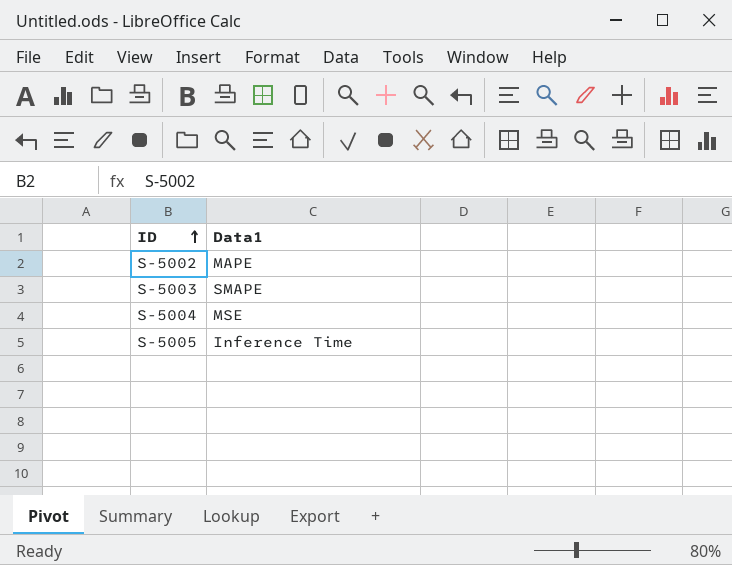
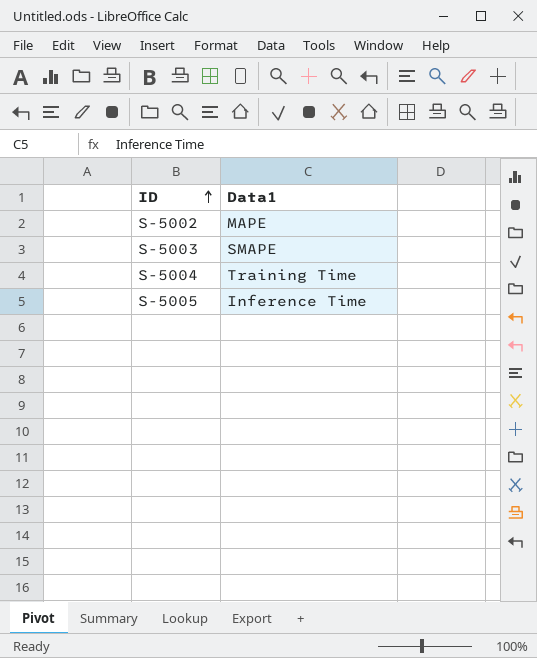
S-5004 | Data1: MSE -> Training Time

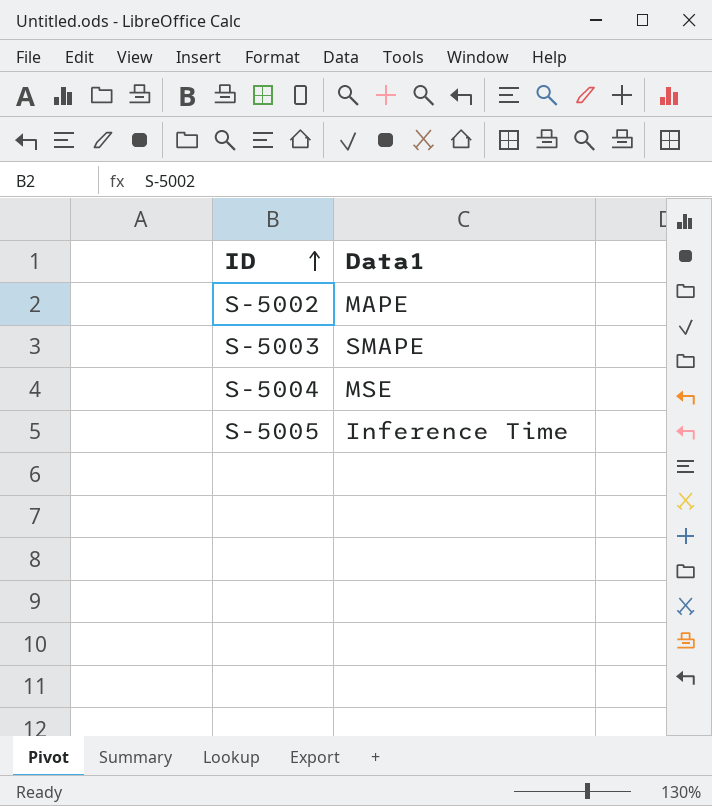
S-5004 | Data1: Training Time -> MSE

